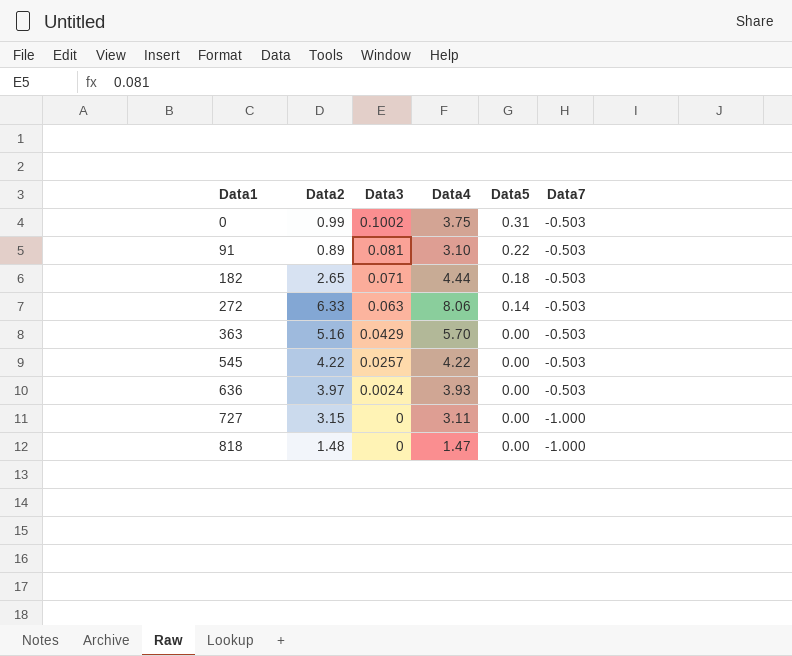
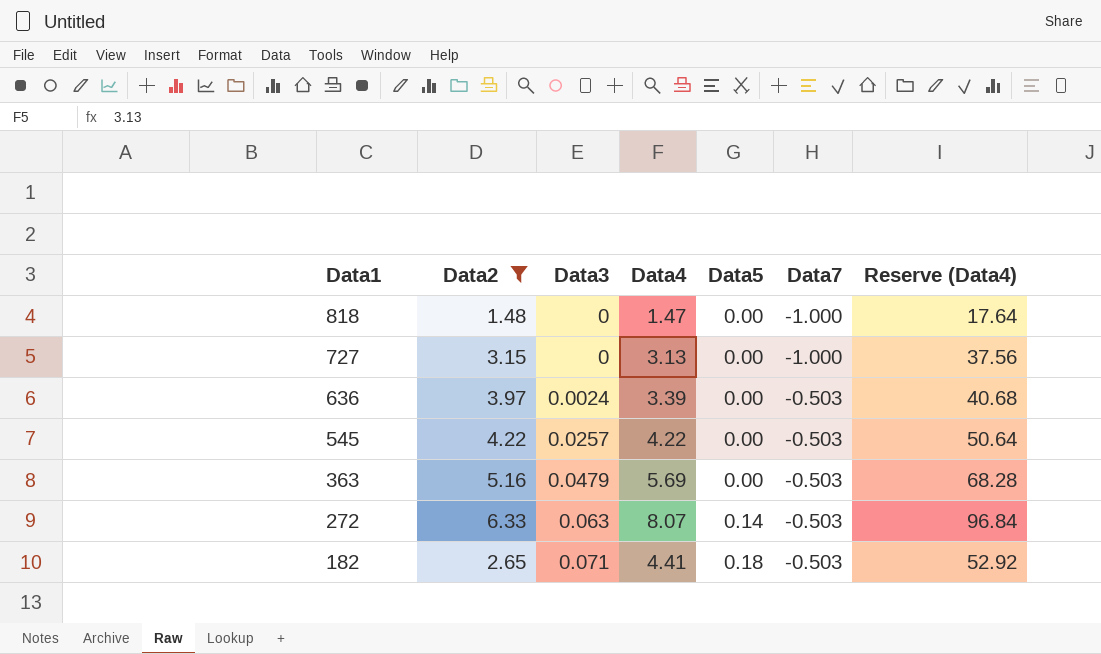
filter: none -> Data2 >= 1.48
row order: Data1 ascending -> Data1 descending
column Reserve (Data4) | formula: none -> [Data4] * 12
727 | Data4: 3.11 -> 3.13
636 | Data4: 3.93 -> 3.39
363 | Data3: 0.0429 -> 0.0479
363 | Data4: 5.70 -> 5.69
272 | Data4: 8.06 -> 8.07
182 | Data4: 4.44 -> 4.41

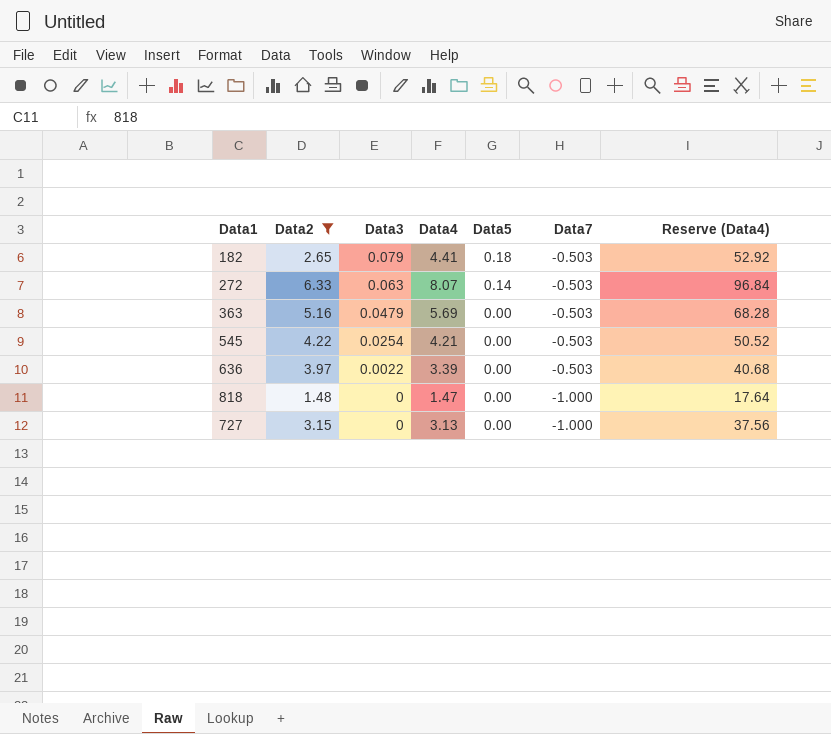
row order: Data1 descending -> Data3 descending
182 | Data3: 0.071 -> 0.079
545 | Data3: 0.0257 -> 0.0254
545 | Data4: 4.22 -> 4.21
545 | Reserve (Data4): 50.64 -> 50.52
636 | Data3: 0.0024 -> 0.0022

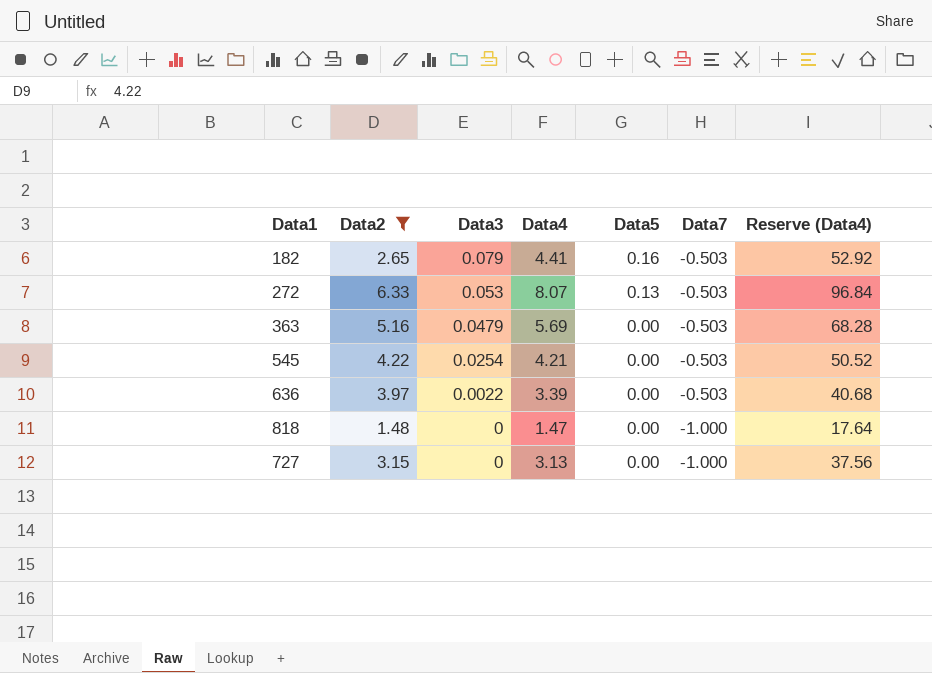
182 | Data5: 0.18 -> 0.16
272 | Data3: 0.063 -> 0.053
272 | Data5: 0.14 -> 0.13

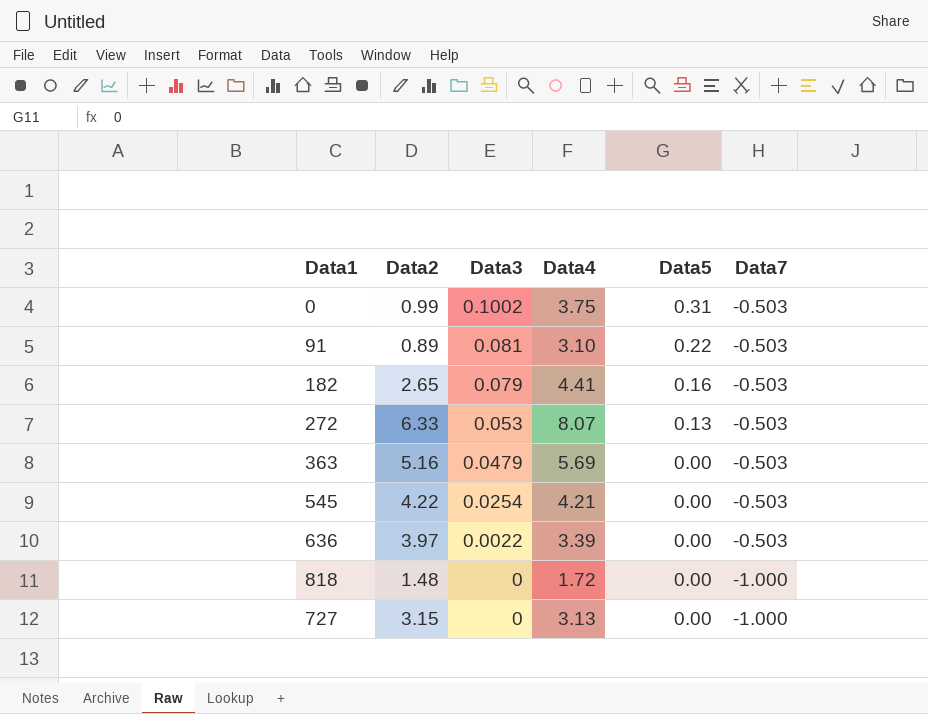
filter: Data2 >= 1.48 -> none
column Reserve (Data4) | formula: [Data4] * 12 -> none
818 | Data4: 1.47 -> 1.72

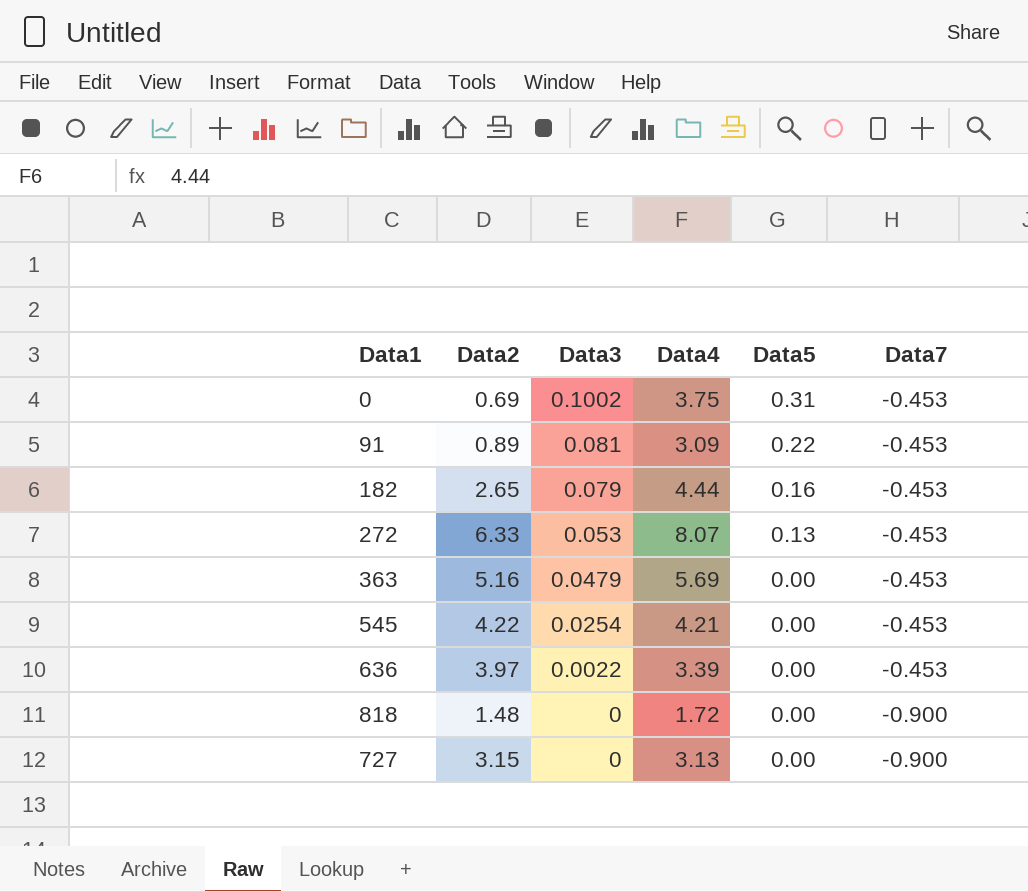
0 | Data2: 0.99 -> 0.69
0 | Data7: -0.503 -> -0.453
91 | Data4: 3.10 -> 3.09
91 | Data7: -0.503 -> -0.453
182 | Data4: 4.41 -> 4.44
182 | Data7: -0.503 -> -0.453
272 | Data7: -0.503 -> -0.453
363 | Data7: -0.503 -> -0.453
545 | Data7: -0.503 -> -0.453
636 | Data7: -0.503 -> -0.453
818 | Data7: -1.000 -> -0.900
727 | Data7: -1.000 -> -0.900

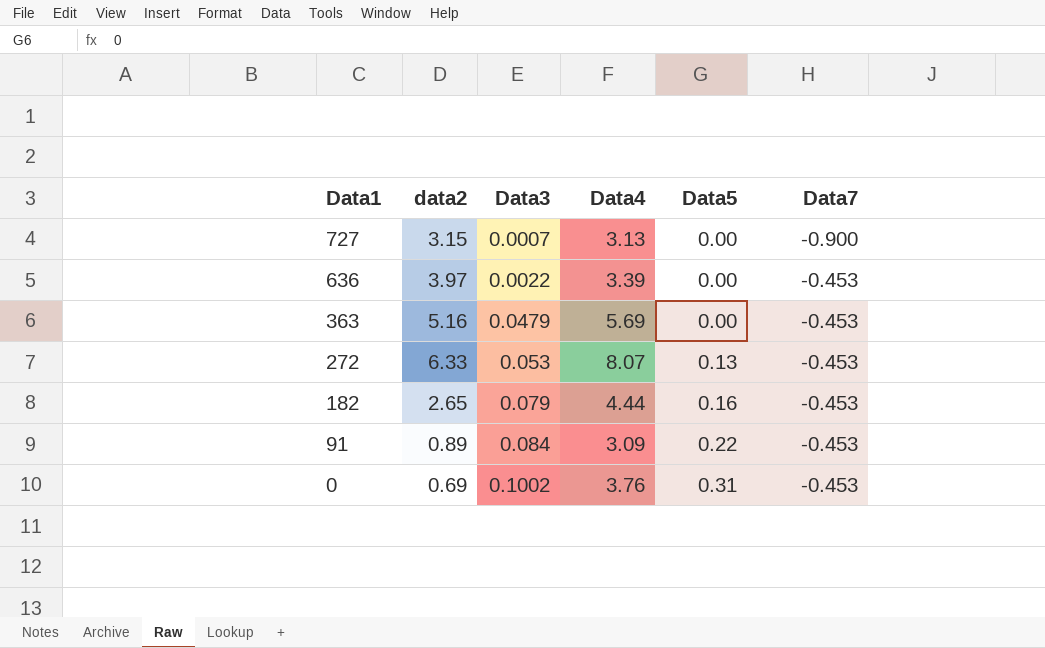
row order: Data3 descending -> Data1 descending
column name: Data2 -> data2
row 545: 4.22 | 0.0254 | 4.21 | 0.00 | -0.453 -> none
row 818: 1.48 | 0 | 1.72 | 0.00 | -0.900 -> none
727 | Data3: 0 -> 0.0007
91 | Data3: 0.081 -> 0.084
0 | Data4: 3.75 -> 3.76

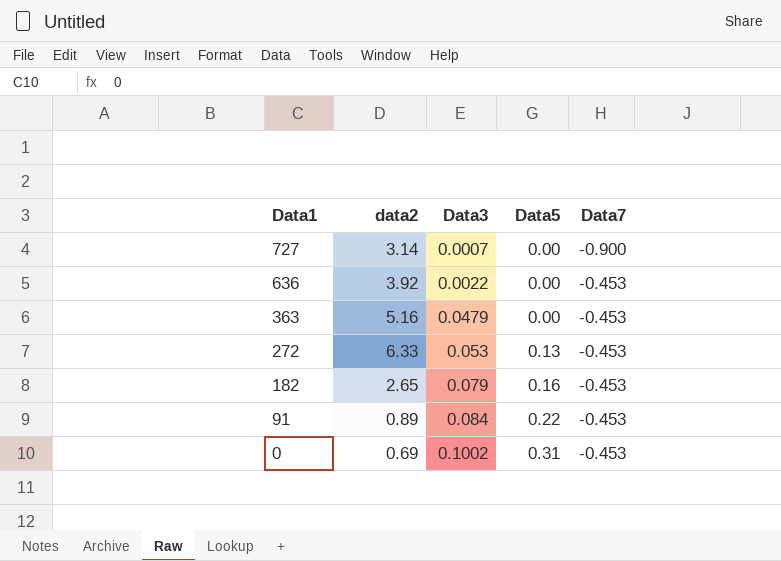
column Data4 | position: 4 -> none
727 | data2: 3.15 -> 3.14
636 | data2: 3.97 -> 3.92

